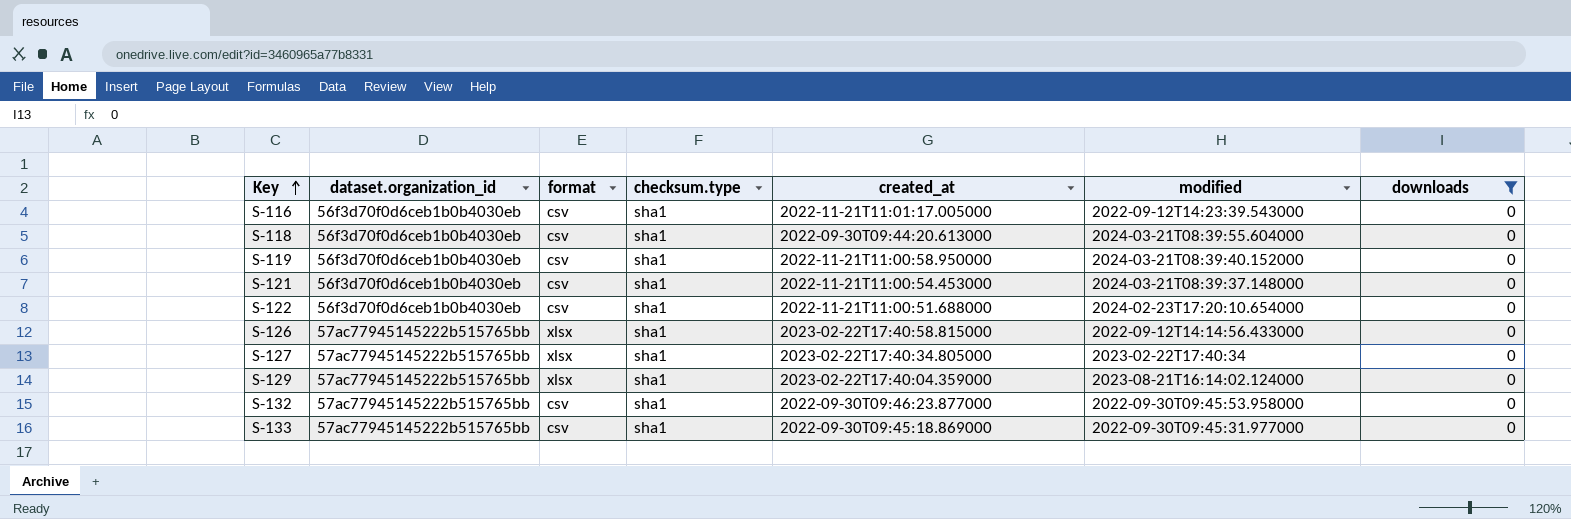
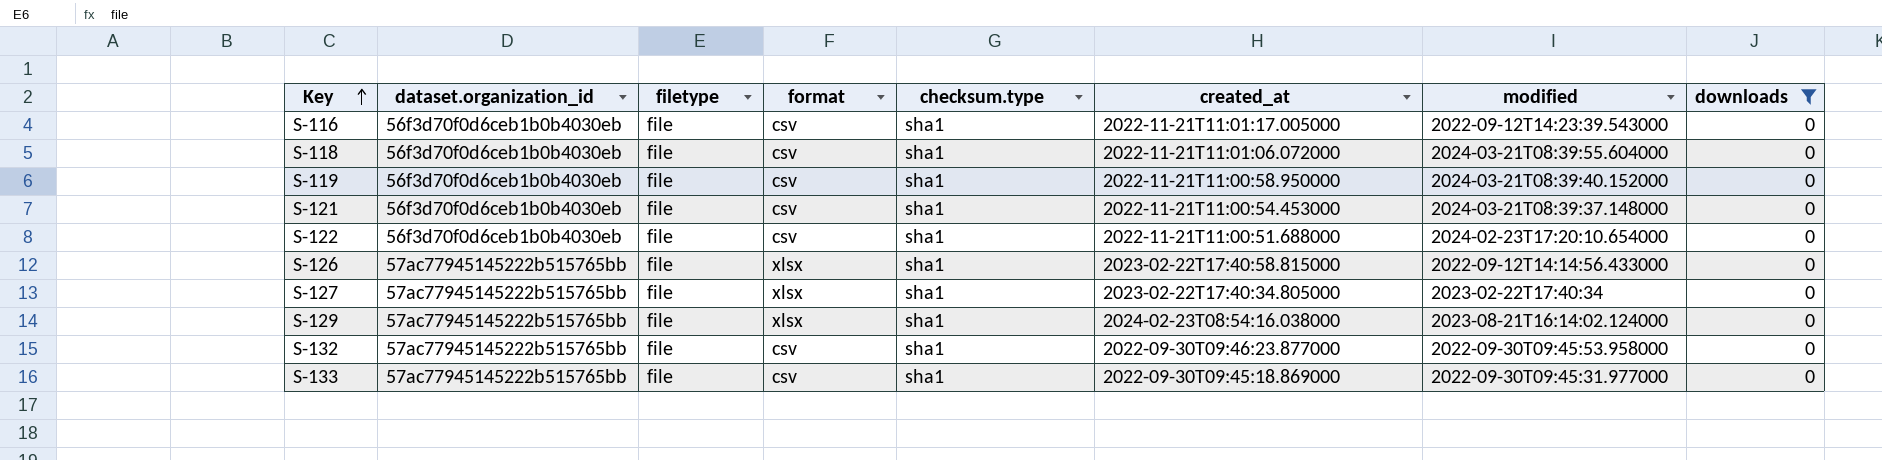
column filetype | position: none -> 3
S-118 | created_at: 2022-09-30T09:44:20.613000 -> 2022-11-21T11:01:06.072000
S-129 | created_at: 2023-02-22T17:40:04.359000 -> 2024-02-23T08:54:16.038000

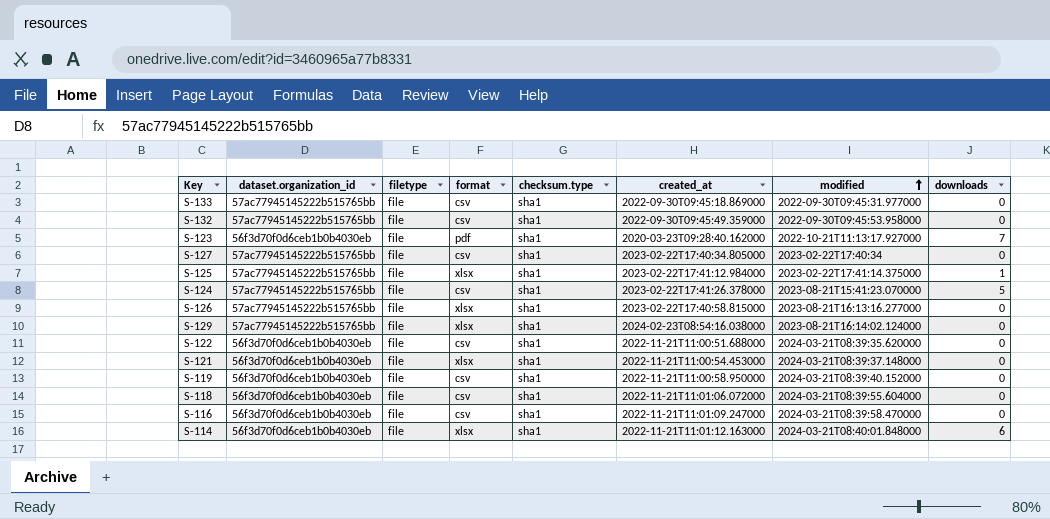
filter: downloads = 0 -> none
row order: Key ascending -> modified ascending
S-132 | created_at: 2022-09-30T09:46:23.877000 -> 2022-09-30T09:45:49.359000
S-127 | format: xlsx -> csv
S-126 | modified: 2022-09-12T14:14:56.433000 -> 2023-08-21T16:13:16.277000
S-122 | modified: 2024-02-23T17:20:10.654000 -> 2024-03-21T08:39:35.620000
S-121 | format: csv -> xlsx
S-116 | created_at: 2022-11-21T11:01:17.005000 -> 2022-11-21T11:01:09.247000
S-116 | modified: 2022-09-12T14:23:39.543000 -> 2024-03-21T08:39:58.470000

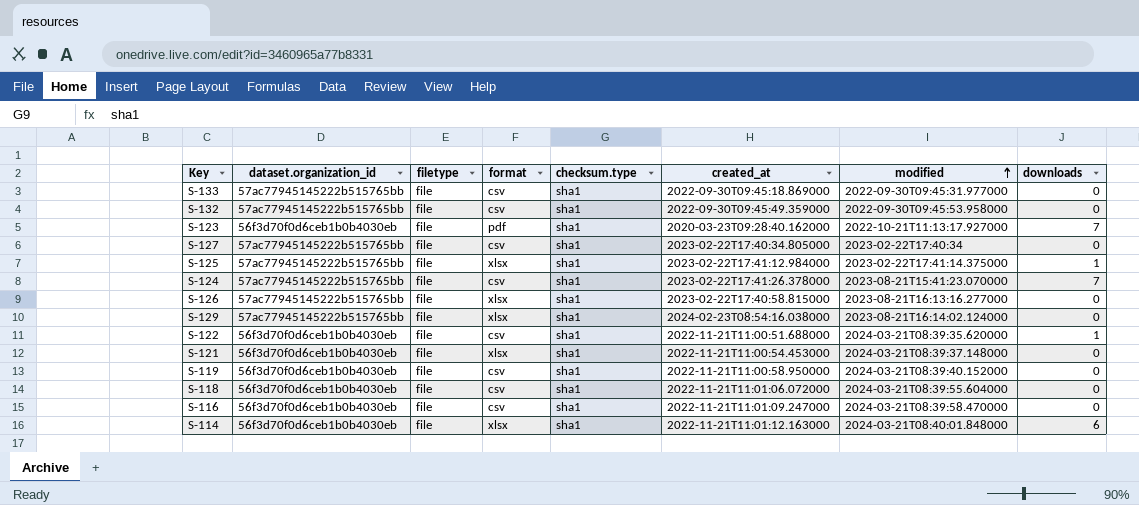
S-124 | downloads: 5 -> 7
S-122 | downloads: 0 -> 1

